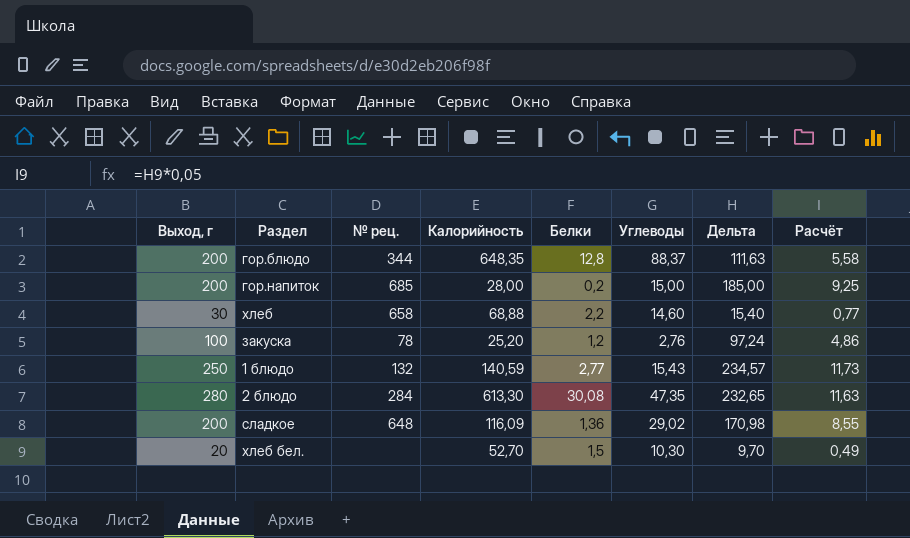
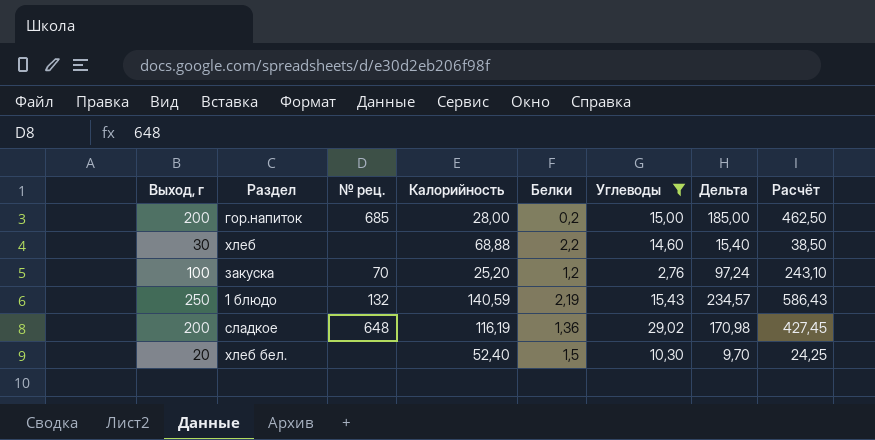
filter: none -> Углеводы <= 29,02
column Расчёт | formula: [Дельта] * 0,05 -> [Дельта] * 2,5
хлеб | № рец.: 658 -> none
закуска | № рец.: 78 -> 70
1 блюдо | Белки: 2,77 -> 2,19
сладкое | Калорийность: 116,09 -> 116,19
хлеб бел. | Калорийность: 52,70 -> 52,40

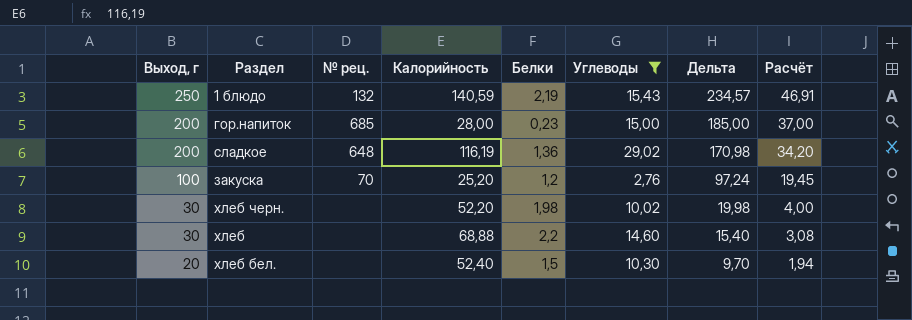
row order: none -> Выход, г descending
column Расчёт | formula: [Дельта] * 2,5 -> [Дельта] * 0,2
гор.напиток | Белки: 0,2 -> 0,23
row хлеб черн.: none -> 30 | none | 52,20 | 1,98 | 10,02 | 19,98 | 4,00

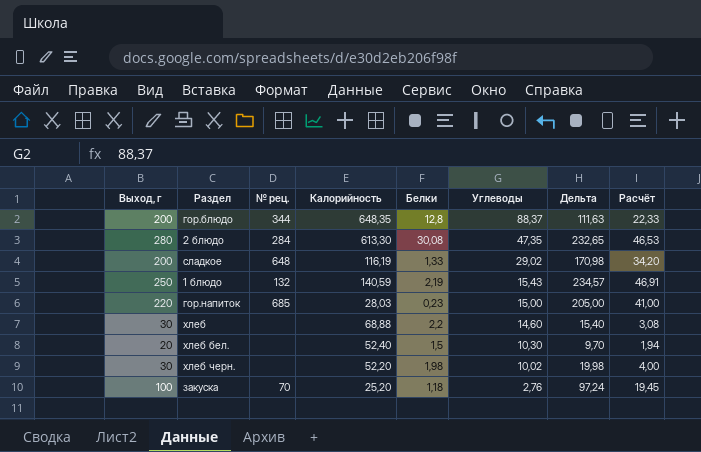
filter: Углеводы <= 29,02 -> none
row order: Выход, г descending -> Углеводы descending
сладкое | Белки: 1,36 -> 1,33
гор.напиток | Выход, г: 200 -> 220
гор.напиток | Калорийность: 28,00 -> 28,03
гор.напиток | Дельта: 185,00 -> 205,00
гор.напиток | Расчёт: 37,00 -> 41,00
закуска | Белки: 1,2 -> 1,18

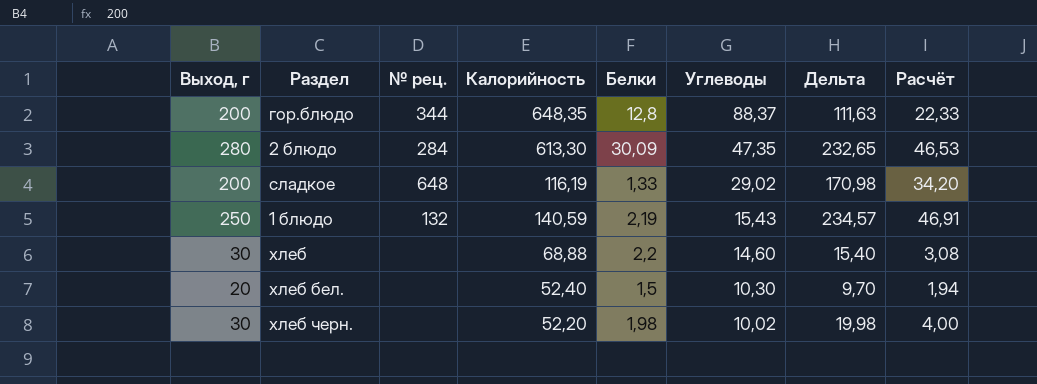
row гор.напиток: 220 | 685 | 28,03 | 0,23 | 15,00 | 205,00 | 41,00 -> none
row закуска: 100 | 70 | 25,20 | 1,18 | 2,76 | 97,24 | 19,45 -> none
2 блюдо | Белки: 30,08 -> 30,09

